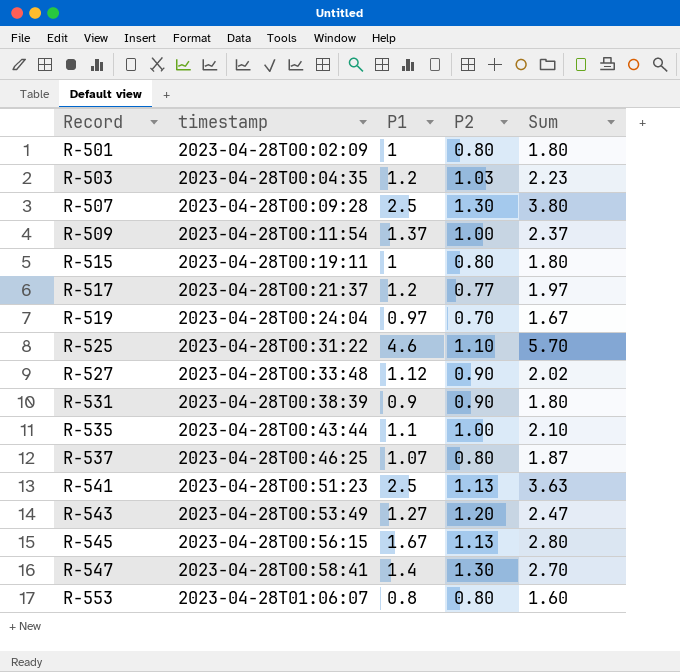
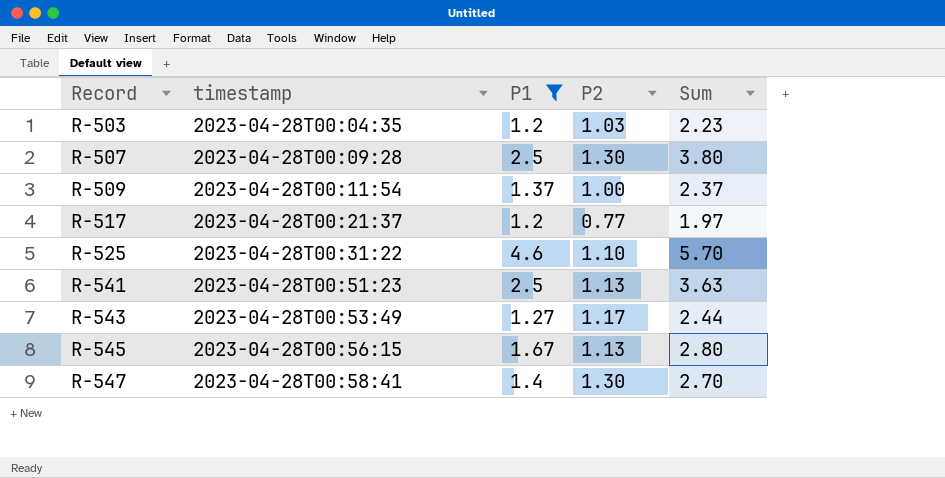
filter: none -> P1 >= 1.2
R-543 | P2: 1.20 -> 1.17
R-543 | Sum: 2.47 -> 2.44

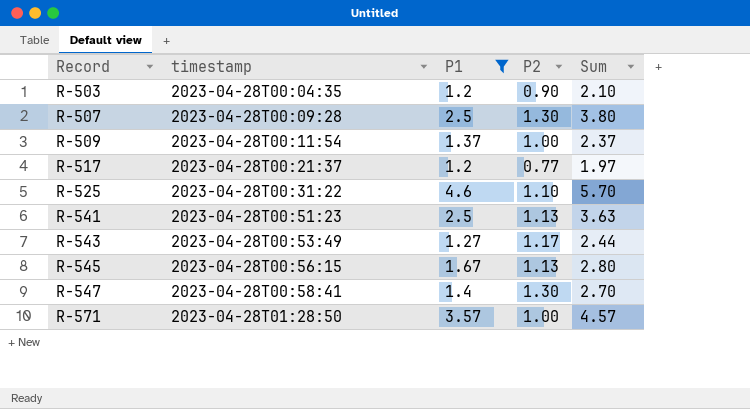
R-503 | P2: 1.03 -> 0.90
R-503 | Sum: 2.23 -> 2.10
row R-571: none -> 2023-04-28T01:28:50 | 3.57 | 1.00 | 4.57

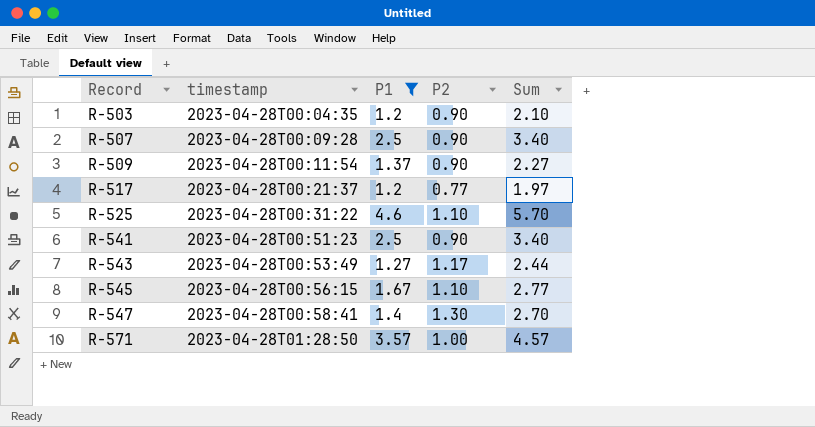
R-507 | P2: 1.30 -> 0.90
R-507 | Sum: 3.80 -> 3.40
R-509 | P2: 1.00 -> 0.90
R-509 | Sum: 2.37 -> 2.27
R-541 | P2: 1.13 -> 0.90
R-541 | Sum: 3.63 -> 3.40
R-545 | P2: 1.13 -> 1.10
R-545 | Sum: 2.80 -> 2.77

